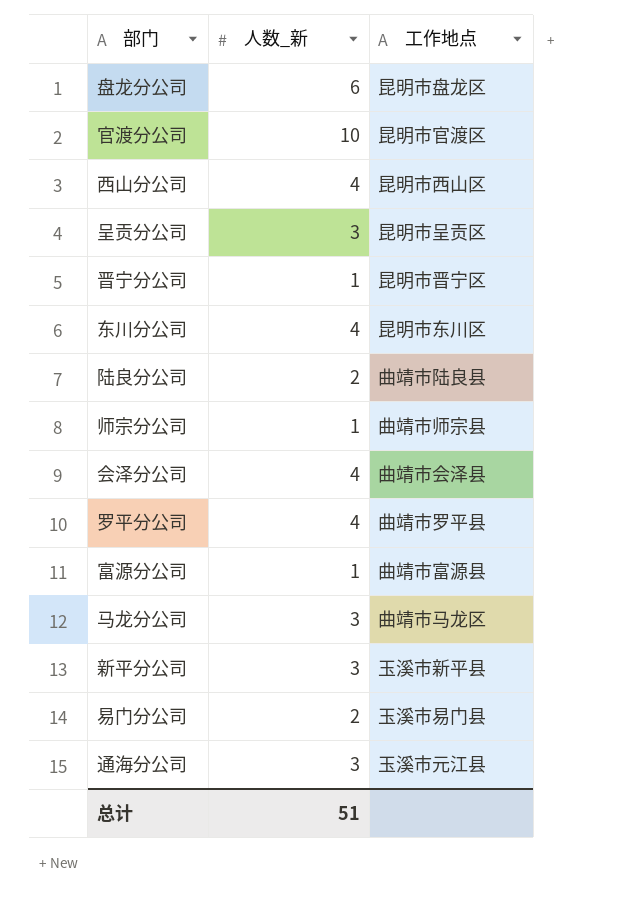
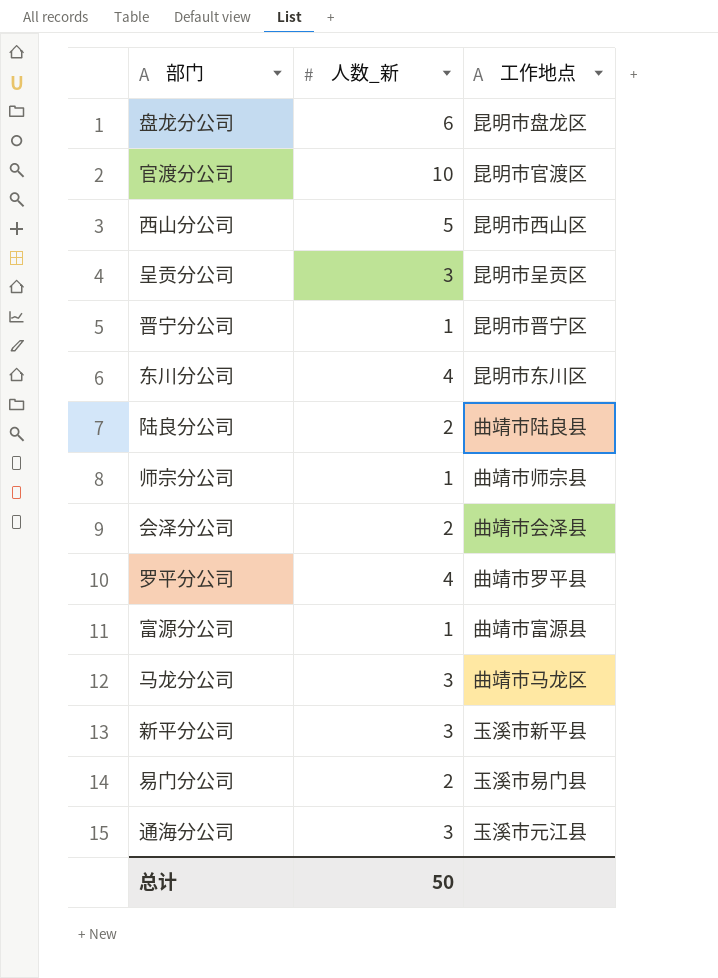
西山分公司 | 人数_新: 4 -> 5
会泽分公司 | 人数_新: 4 -> 2
总计 | 人数_新: 51 -> 50

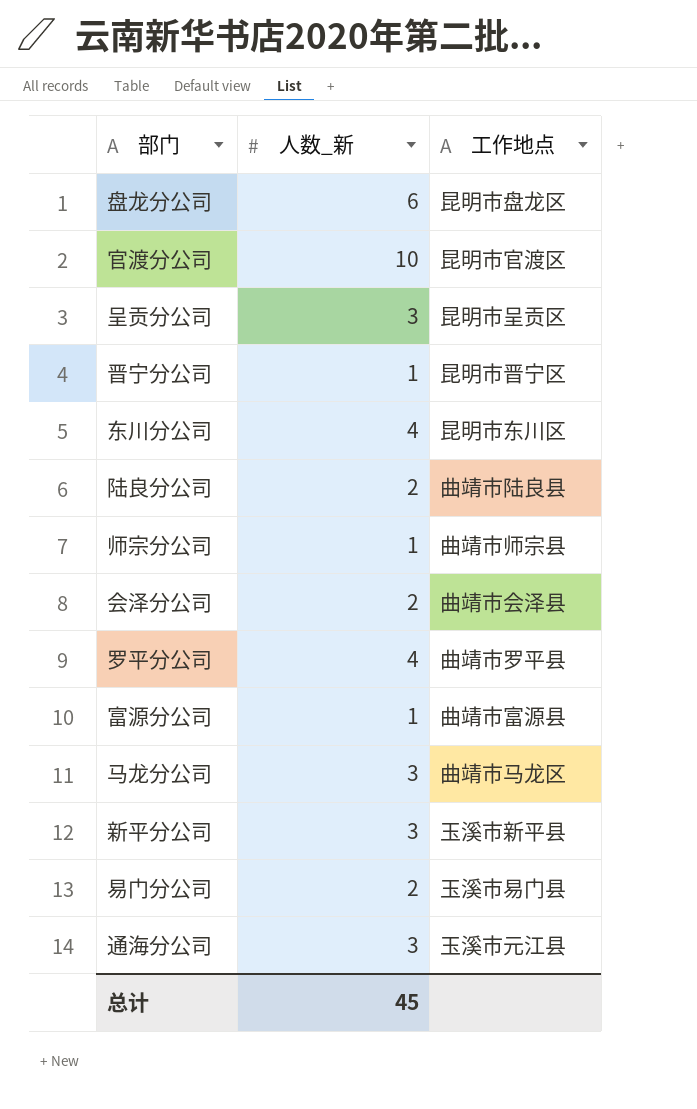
row 西山分公司: 5 | 昆明市西山区 -> none
总计 | 人数_新: 50 -> 45

